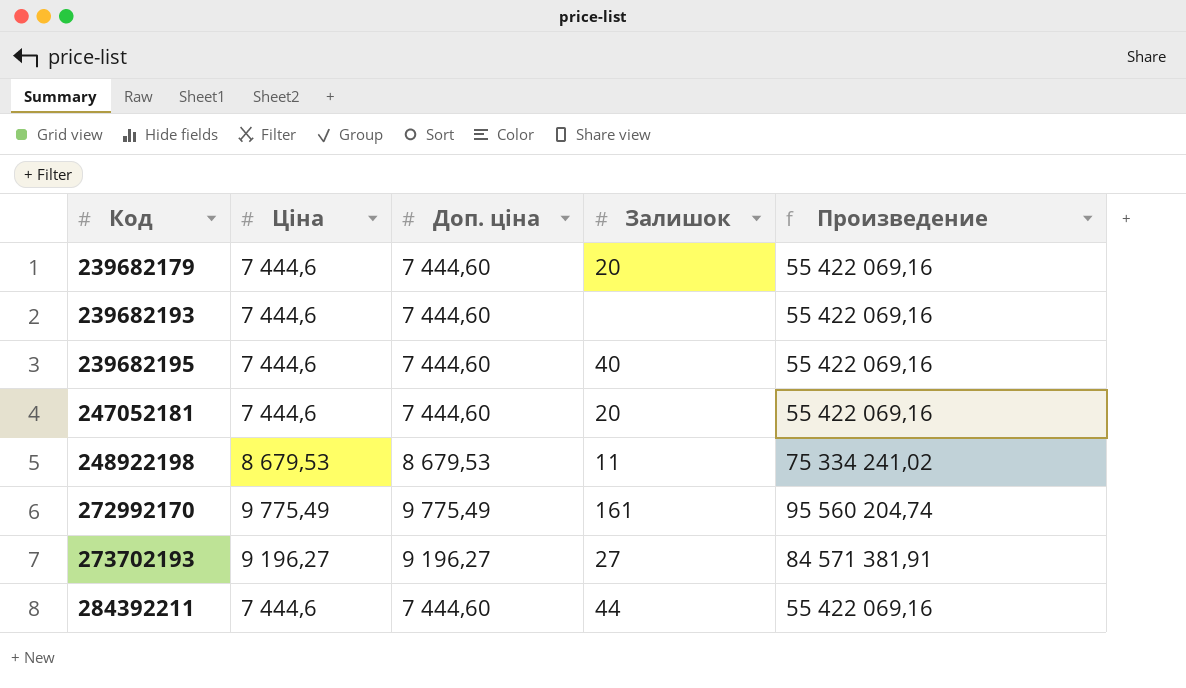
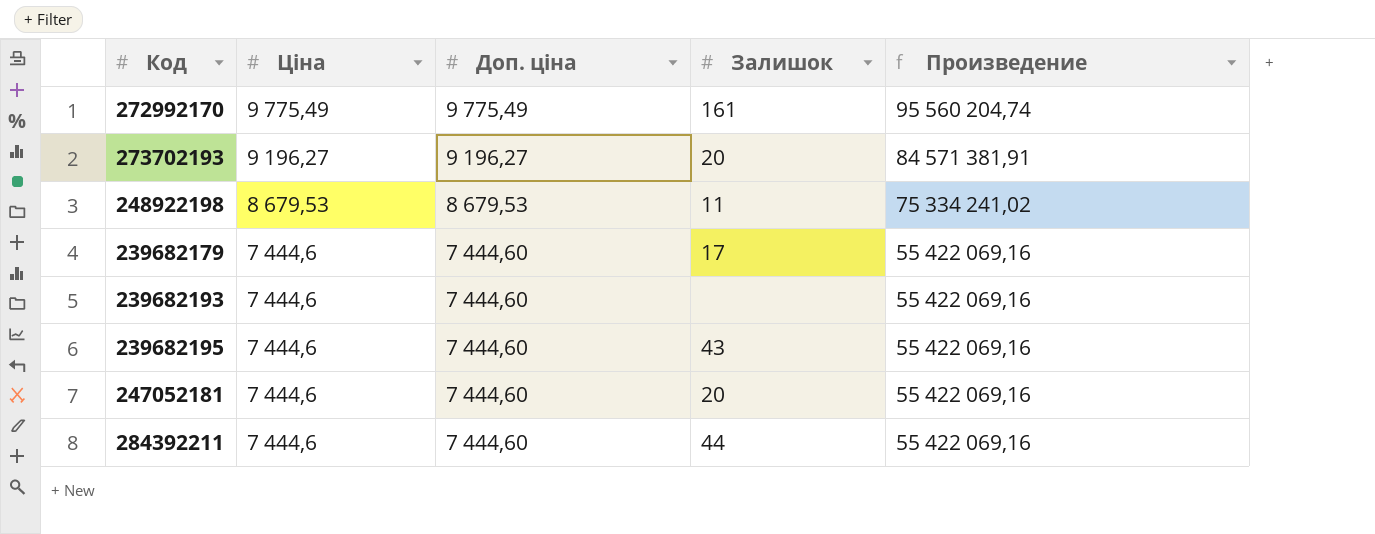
row order: Код ascending -> Ціна descending
273702193 | Залишок: 27 -> 20
239682179 | Залишок: 20 -> 17
239682195 | Залишок: 40 -> 43

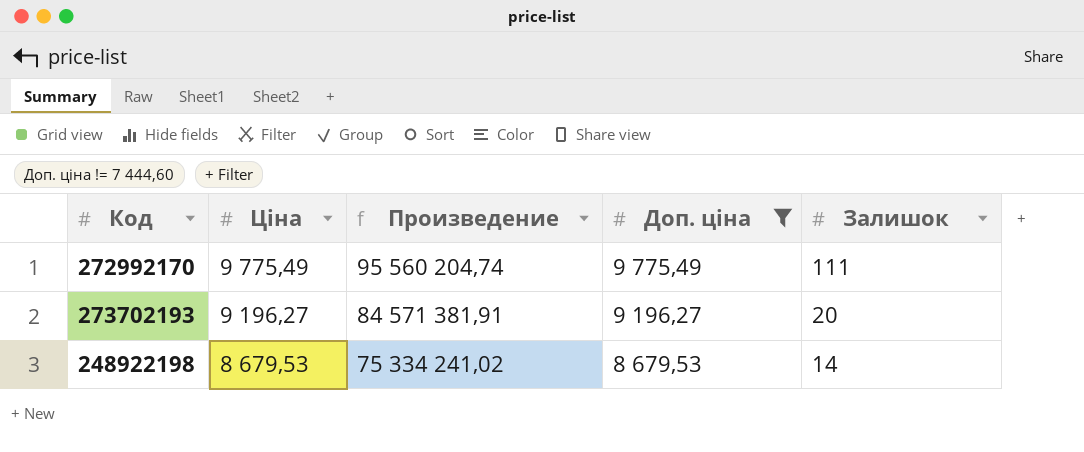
filter: none -> Доп. ціна != 7 444,60
column Произведение | position: 5 -> 3
272992170 | Залишок: 161 -> 111
248922198 | Залишок: 11 -> 14

